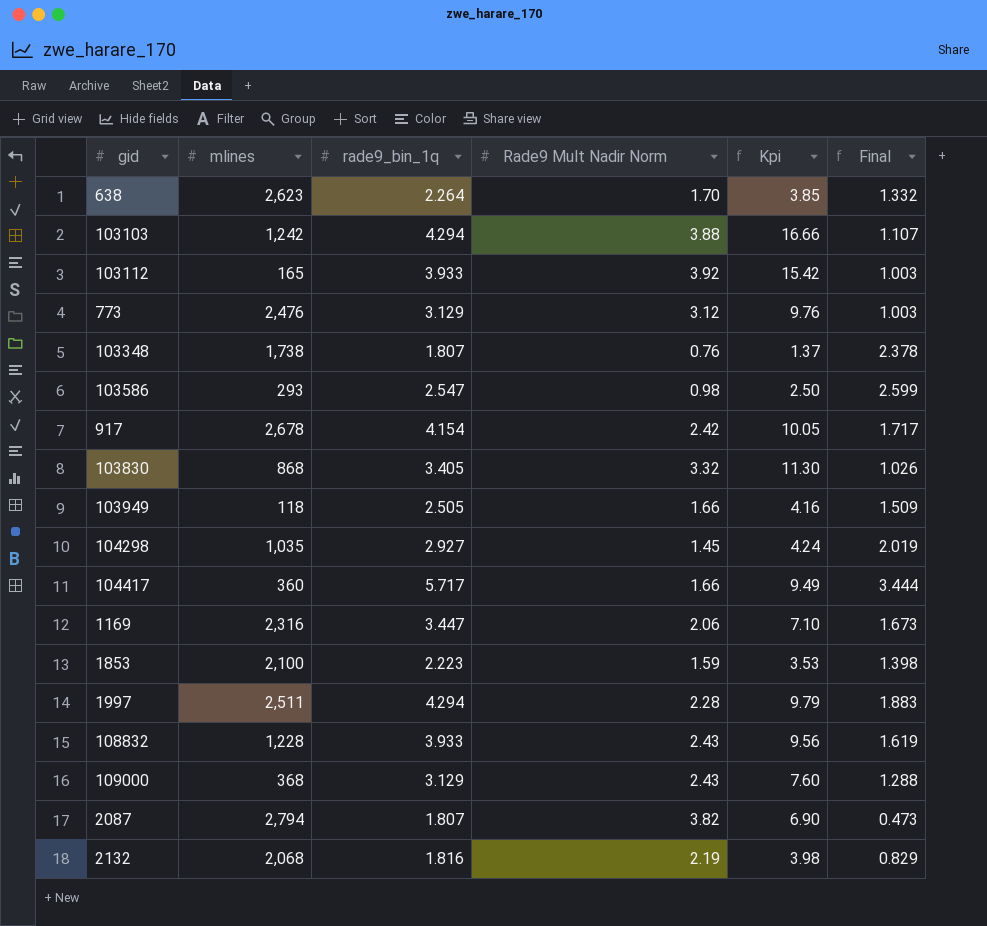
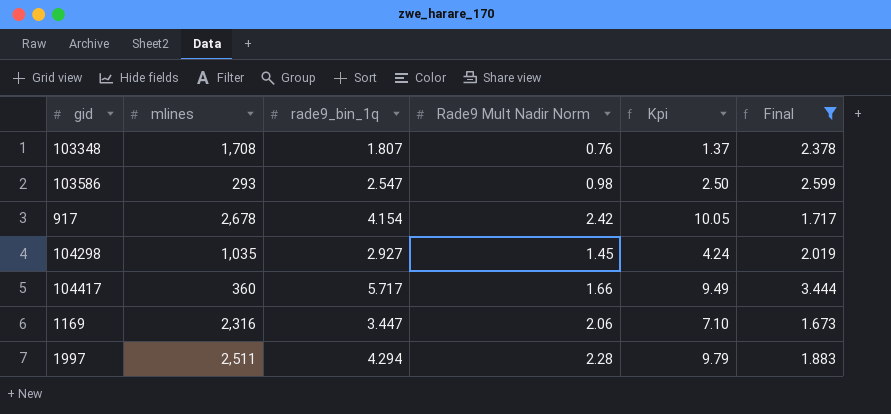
filter: none -> Final >= 1.673
103348 | mlines: 1,738 -> 1,708

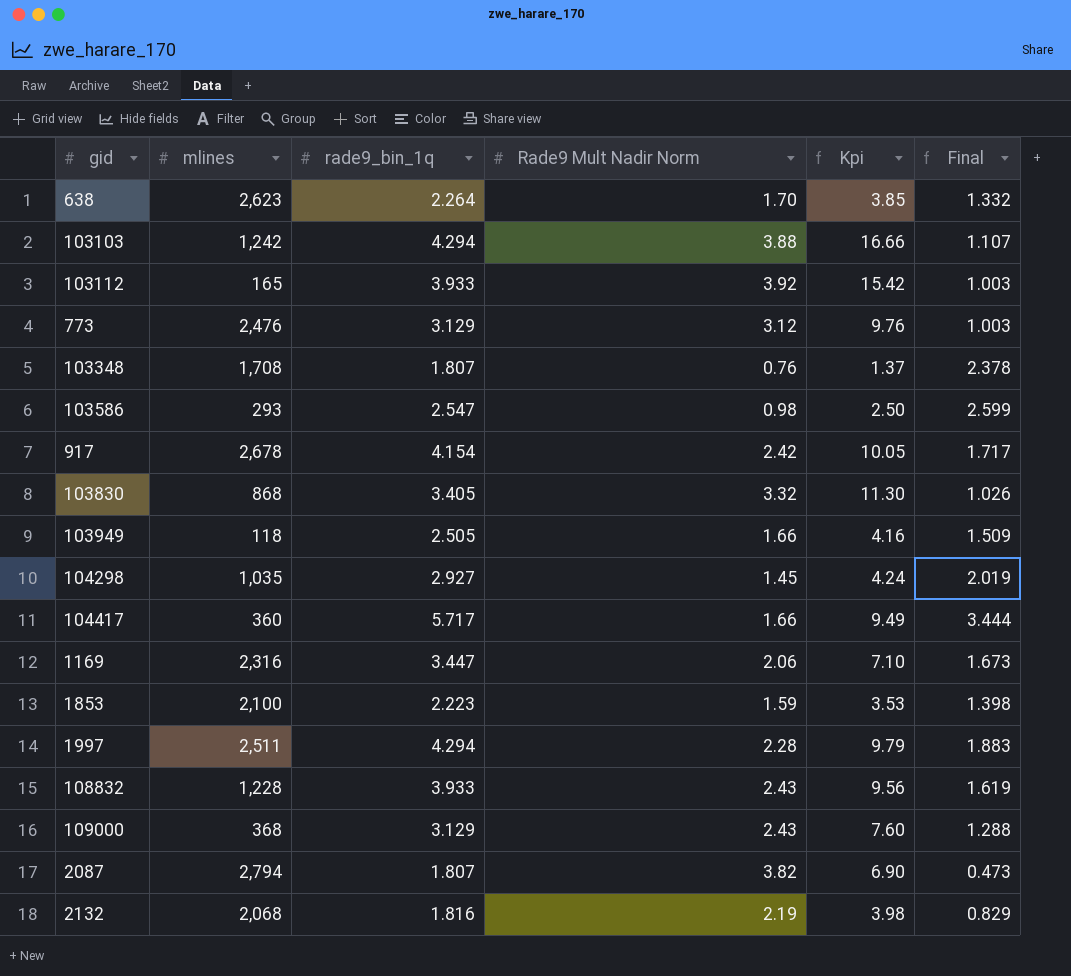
filter: Final >= 1.673 -> none

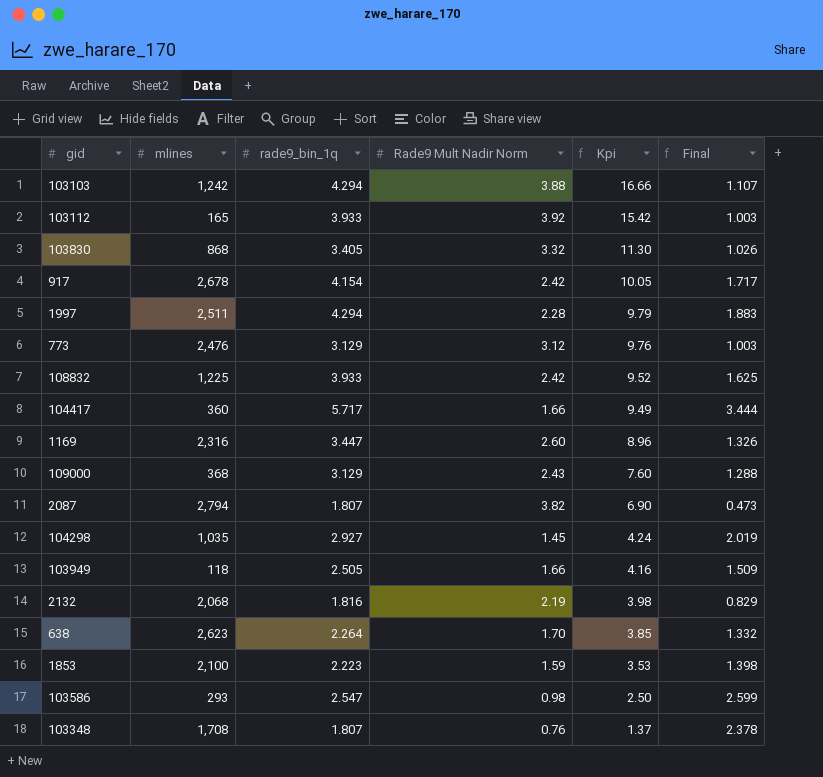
row order: none -> Kpi descending
108832 | mlines: 1,228 -> 1,225
108832 | Rade9 Mult Nadir Norm: 2.43 -> 2.42
108832 | Kpi: 9.56 -> 9.52
108832 | Final: 1.619 -> 1.625
1169 | Rade9 Mult Nadir Norm: 2.06 -> 2.60
1169 | Kpi: 7.10 -> 8.96
1169 | Final: 1.673 -> 1.326

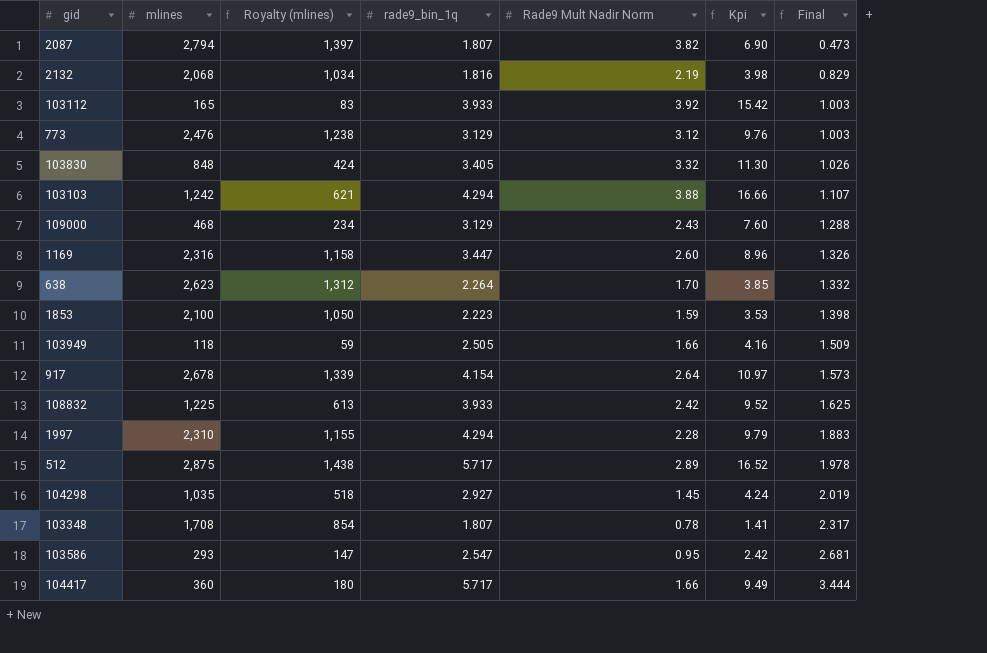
row order: Kpi descending -> Final ascending
column Royalty (mlines) | formula: none -> [mlines] * 0.5
103830 | mlines: 868 -> 848
109000 | mlines: 368 -> 468
917 | Rade9 Mult Nadir Norm: 2.42 -> 2.64
917 | Kpi: 10.05 -> 10.97
917 | Final: 1.717 -> 1.573
1997 | mlines: 2,511 -> 2,310
row 512: none -> 2,875 | 1,438 | 5.717 | 2.89 | 16.52 | 1.978
103348 | Rade9 Mult Nadir Norm: 0.76 -> 0.78
103348 | Kpi: 1.37 -> 1.41
103348 | Final: 2.378 -> 2.317
103586 | Rade9 Mult Nadir Norm: 0.98 -> 0.95
103586 | Kpi: 2.50 -> 2.42
103586 | Final: 2.599 -> 2.681

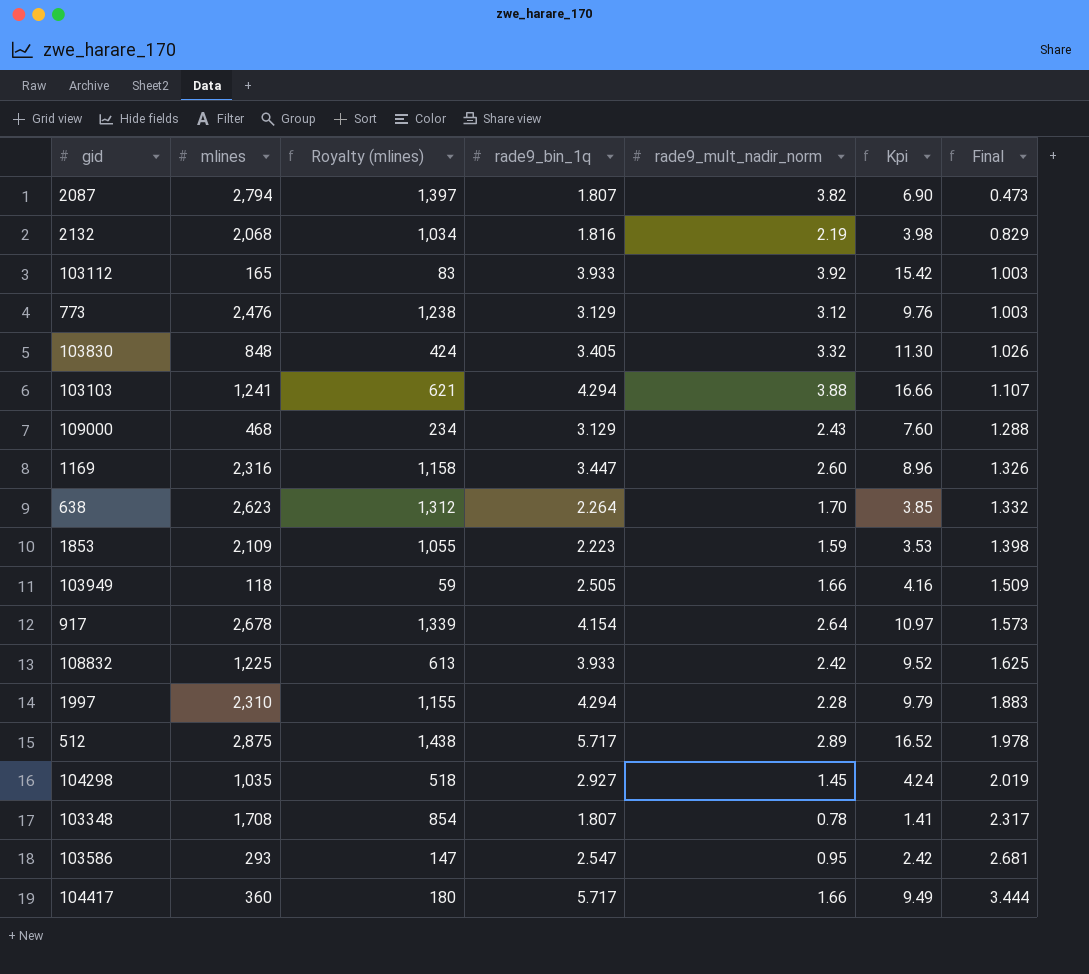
column name: Rade9 Mult Nadir Norm -> rade9_mult_nadir_norm
103103 | mlines: 1,242 -> 1,241
1853 | mlines: 2,100 -> 2,109
1853 | Royalty (mlines): 1,050 -> 1,055

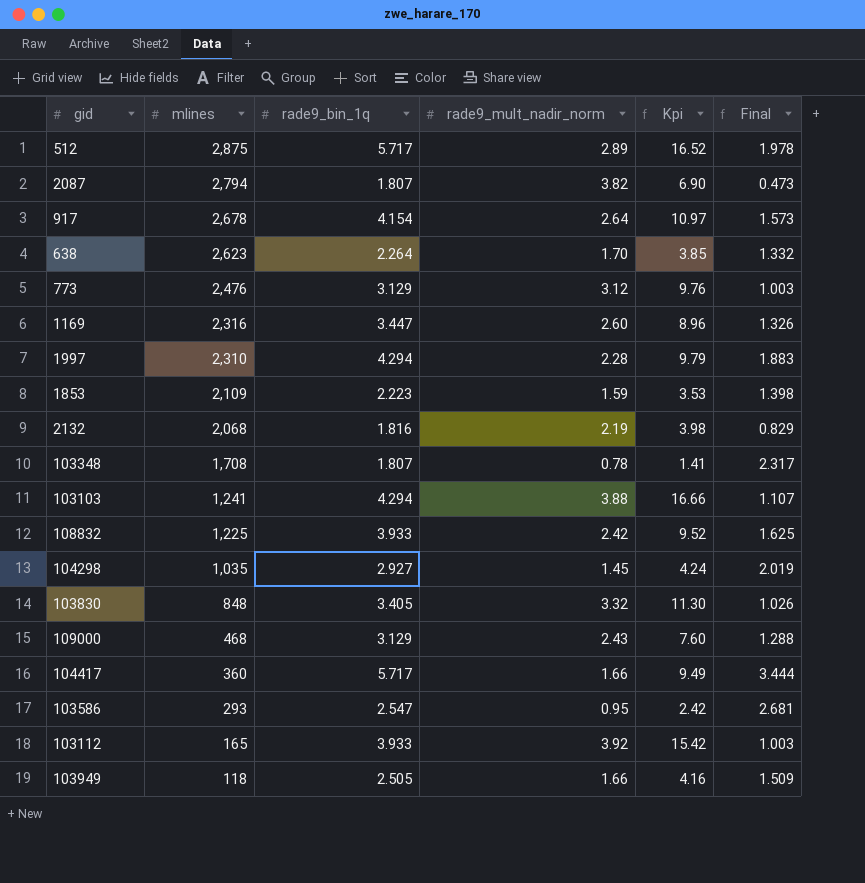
row order: Final ascending -> mlines descending
column Royalty (mlines) | formula: [mlines] * 0.5 -> none

